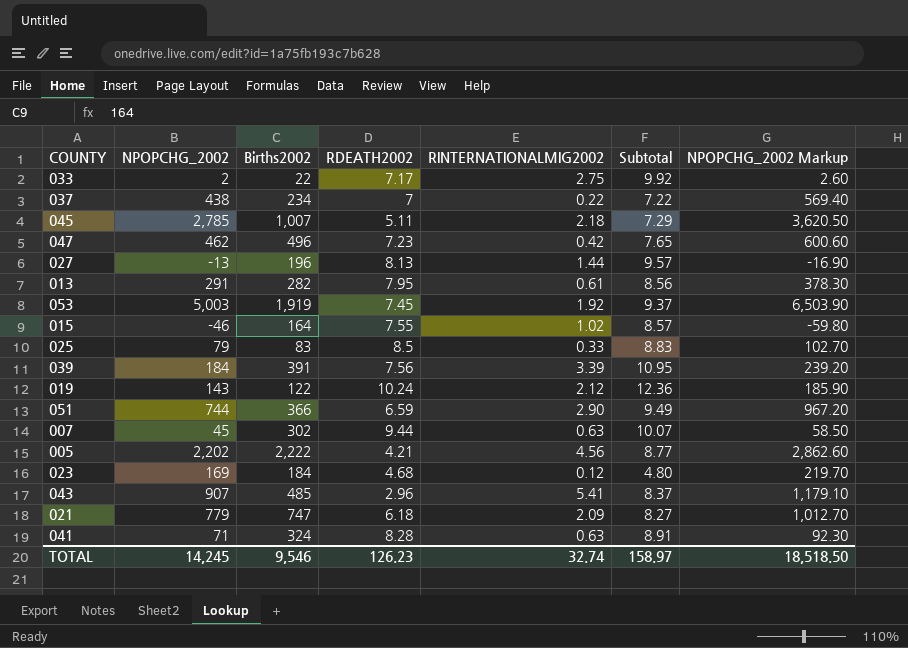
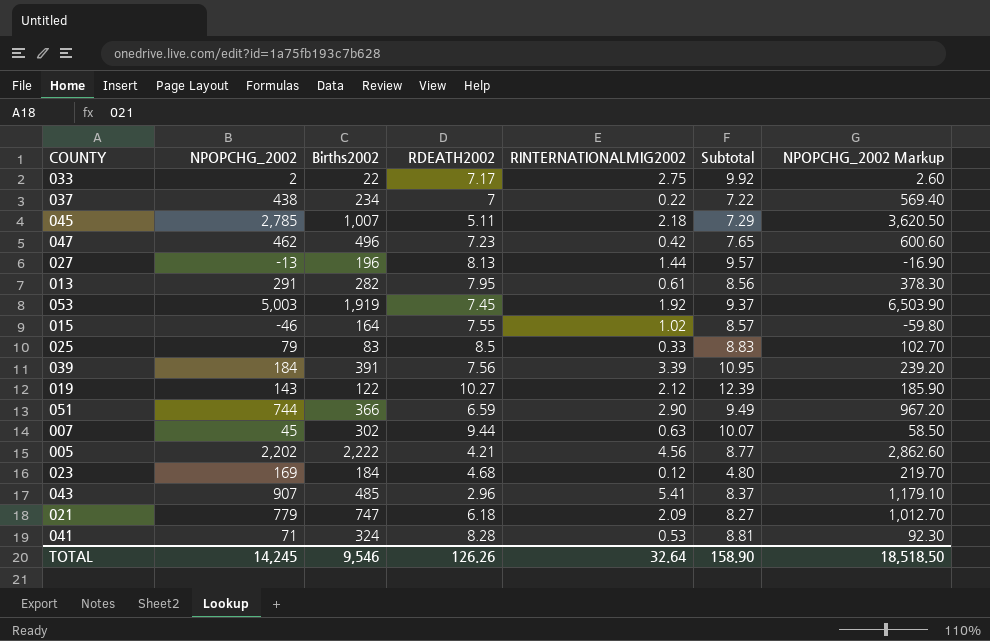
019 | RDEATH2002: 10.24 -> 10.27
019 | Subtotal: 12.36 -> 12.39
041 | RINTERNATIONALMIG2002: 0.63 -> 0.53
041 | Subtotal: 8.91 -> 8.81
TOTAL | RDEATH2002: 126.23 -> 126.26
TOTAL | RINTERNATIONALMIG2002: 32.74 -> 32.64
TOTAL | Subtotal: 158.97 -> 158.90

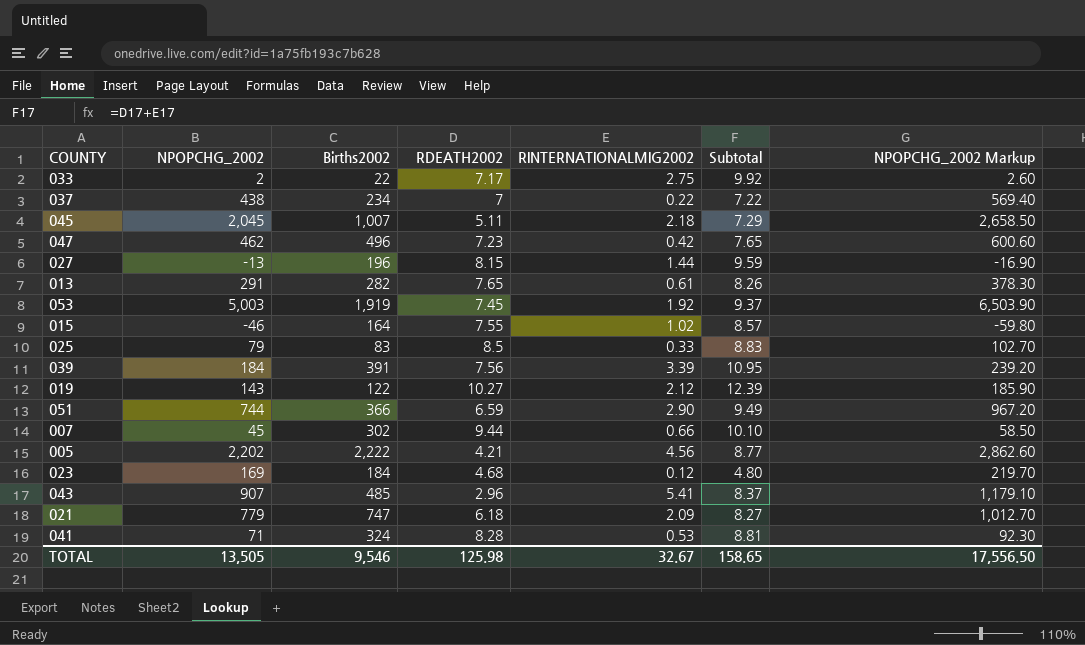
045 | NPOPCHG_2002: 2,785 -> 2,045
045 | NPOPCHG_2002 Markup: 3,620.50 -> 2,658.50
027 | RDEATH2002: 8.13 -> 8.15
027 | Subtotal: 9.57 -> 9.59
013 | RDEATH2002: 7.95 -> 7.65
013 | Subtotal: 8.56 -> 8.26
007 | RINTERNATIONALMIG2002: 0.63 -> 0.66
007 | Subtotal: 10.07 -> 10.10
TOTAL | NPOPCHG_2002: 14,245 -> 13,505
TOTAL | RDEATH2002: 126.26 -> 125.98
TOTAL | RINTERNATIONALMIG2002: 32.64 -> 32.67
TOTAL | Subtotal: 158.90 -> 158.65
TOTAL | NPOPCHG_2002 Markup: 18,518.50 -> 17,556.50

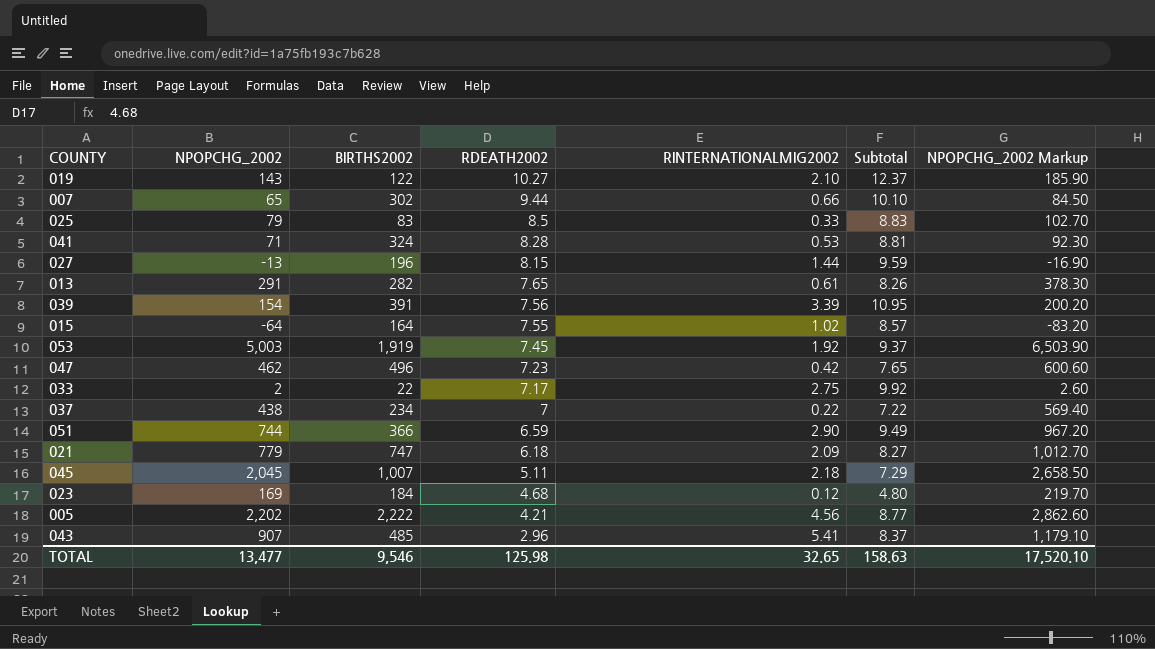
row order: none -> RDEATH2002 descending
column name: Births2002 -> BIRTHS2002
019 | RINTERNATIONALMIG2002: 2.12 -> 2.10
019 | Subtotal: 12.39 -> 12.37
007 | NPOPCHG_2002: 45 -> 65
007 | NPOPCHG_2002 Markup: 58.50 -> 84.50
039 | NPOPCHG_2002: 184 -> 154
039 | NPOPCHG_2002 Markup: 239.20 -> 200.20
015 | NPOPCHG_2002: -46 -> -64
015 | NPOPCHG_2002 Markup: -59.80 -> -83.20
TOTAL | NPOPCHG_2002: 13,505 -> 13,477
TOTAL | RINTERNATIONALMIG2002: 32.67 -> 32.65
TOTAL | Subtotal: 158.65 -> 158.63
TOTAL | NPOPCHG_2002 Markup: 17,556.50 -> 17,520.10

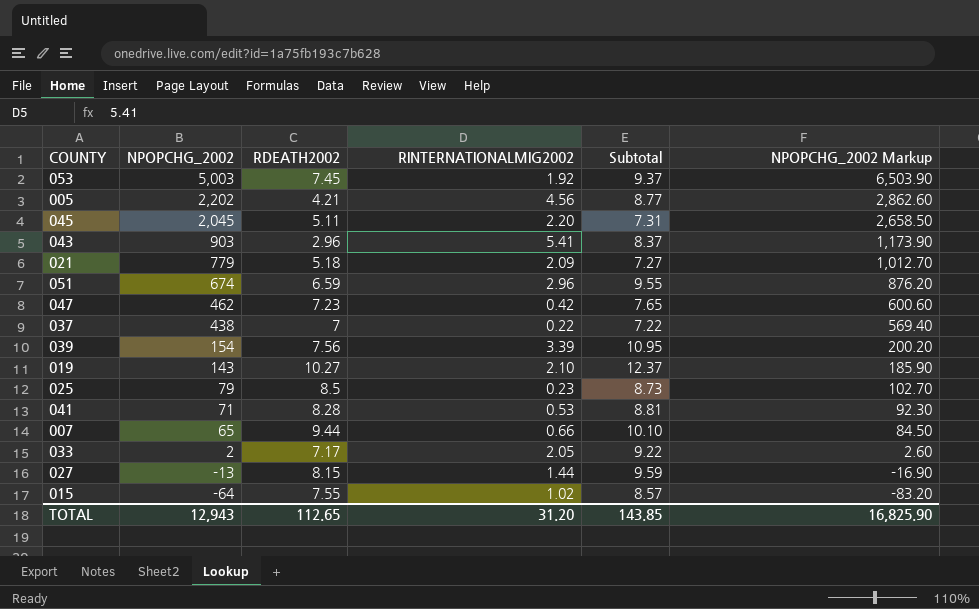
row order: RDEATH2002 descending -> NPOPCHG_2002 descending
column BIRTHS2002 | position: 3 -> none
row 013: 291 | 282 | 7.65 | 0.61 | 8.26 | 378.30 -> none
row 023: 169 | 184 | 4.68 | 0.12 | 4.80 | 219.70 -> none
045 | RINTERNATIONALMIG2002: 2.18 -> 2.20
045 | Subtotal: 7.29 -> 7.31
043 | NPOPCHG_2002: 907 -> 903
043 | NPOPCHG_2002 Markup: 1,179.10 -> 1,173.90
021 | RDEATH2002: 6.18 -> 5.18
021 | Subtotal: 8.27 -> 7.27
051 | NPOPCHG_2002: 744 -> 674
051 | RINTERNATIONALMIG2002: 2.90 -> 2.96
051 | Subtotal: 9.49 -> 9.55
051 | NPOPCHG_2002 Markup: 967.20 -> 876.20
025 | RINTERNATIONALMIG2002: 0.33 -> 0.23
025 | Subtotal: 8.83 -> 8.73
033 | RINTERNATIONALMIG2002: 2.75 -> 2.05
033 | Subtotal: 9.92 -> 9.22
TOTAL | NPOPCHG_2002: 13,477 -> 12,943
TOTAL | RDEATH2002: 125.98 -> 112.65
TOTAL | RINTERNATIONALMIG2002: 32.65 -> 31.20
TOTAL | Subtotal: 158.63 -> 143.85
TOTAL | NPOPCHG_2002 Markup: 17,520.10 -> 16,825.90

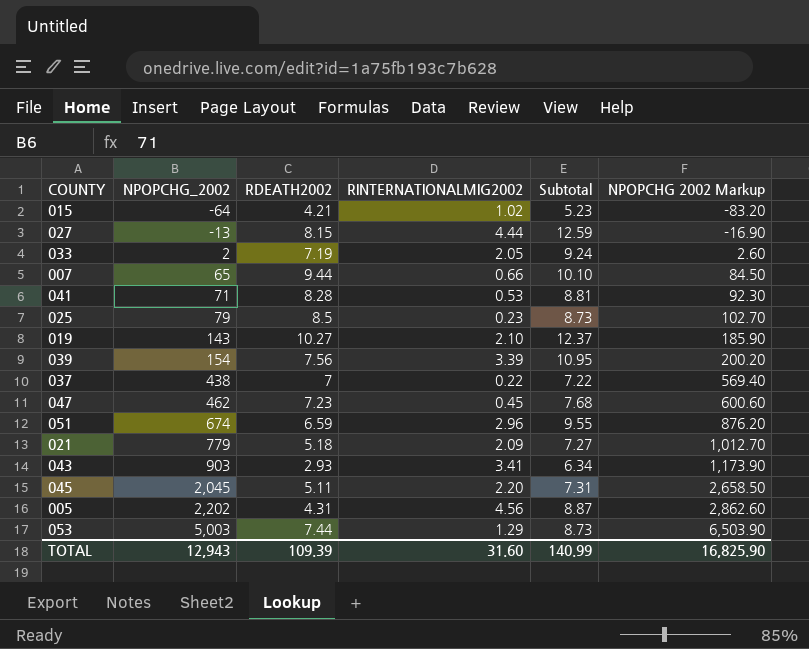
row order: NPOPCHG_2002 descending -> NPOPCHG_2002 ascending
column name: NPOPCHG_2002 Markup -> NPOPCHG 2002 Markup
015 | RDEATH2002: 7.55 -> 4.21
015 | Subtotal: 8.57 -> 5.23
027 | RINTERNATIONALMIG2002: 1.44 -> 4.44
027 | Subtotal: 9.59 -> 12.59
033 | RDEATH2002: 7.17 -> 7.19
033 | Subtotal: 9.22 -> 9.24
047 | RINTERNATIONALMIG2002: 0.42 -> 0.45
047 | Subtotal: 7.65 -> 7.68
043 | RDEATH2002: 2.96 -> 2.93
043 | RINTERNATIONALMIG2002: 5.41 -> 3.41
043 | Subtotal: 8.37 -> 6.34
005 | RDEATH2002: 4.21 -> 4.31
005 | Subtotal: 8.77 -> 8.87
053 | RDEATH2002: 7.45 -> 7.44
053 | RINTERNATIONALMIG2002: 1.92 -> 1.29
053 | Subtotal: 9.37 -> 8.73
TOTAL | RDEATH2002: 112.65 -> 109.39
TOTAL | RINTERNATIONALMIG2002: 31.20 -> 31.60
TOTAL | Subtotal: 143.85 -> 140.99

